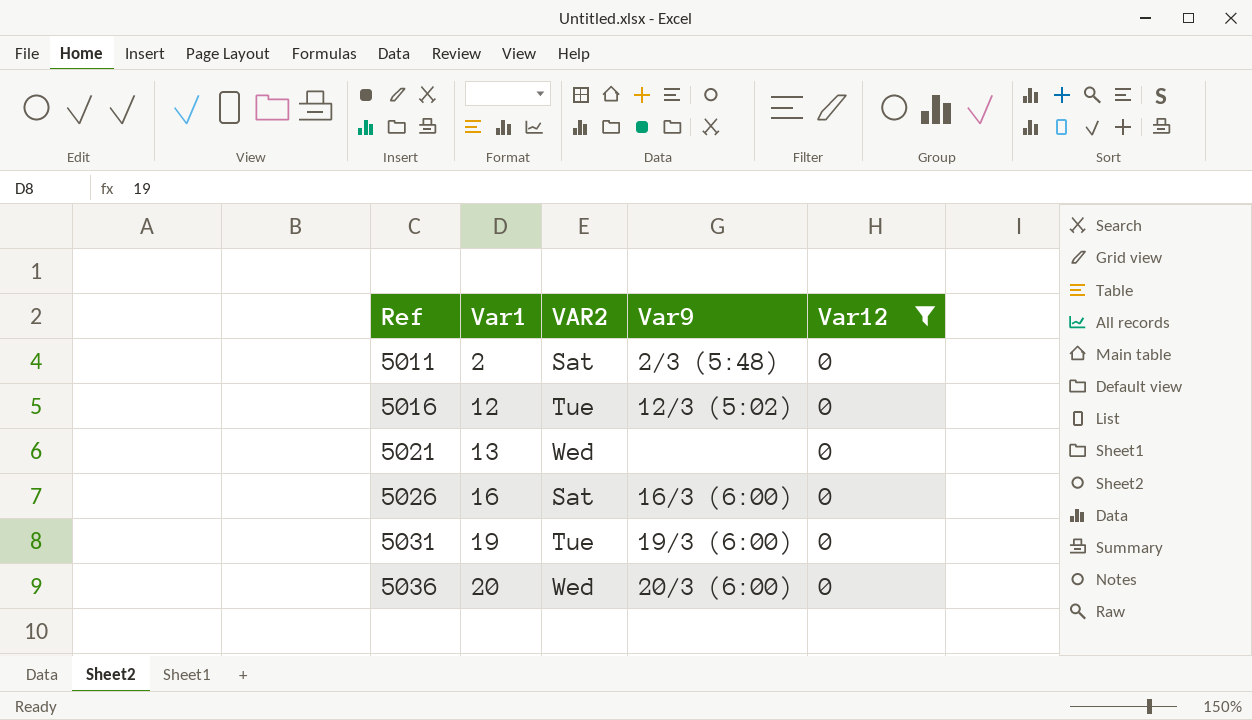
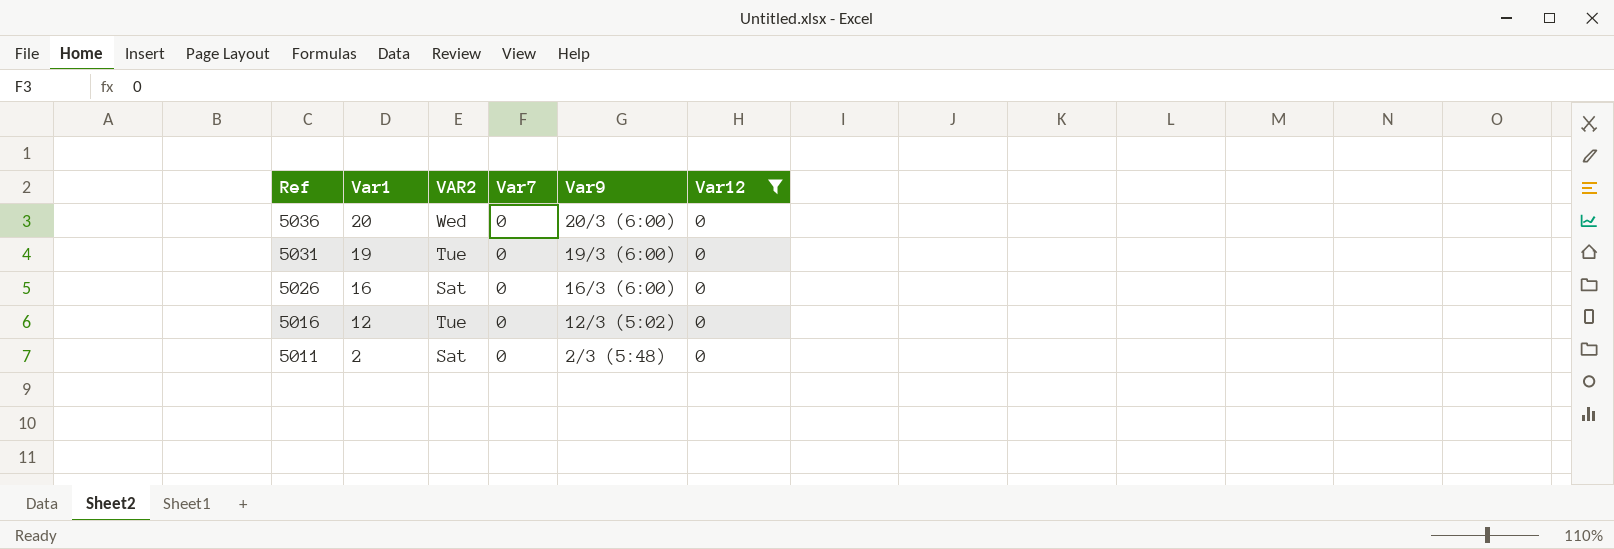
row order: Ref ascending -> Ref descending
column Var7 | position: none -> 4
row 5021: 13 | Wed | none | 0 -> none

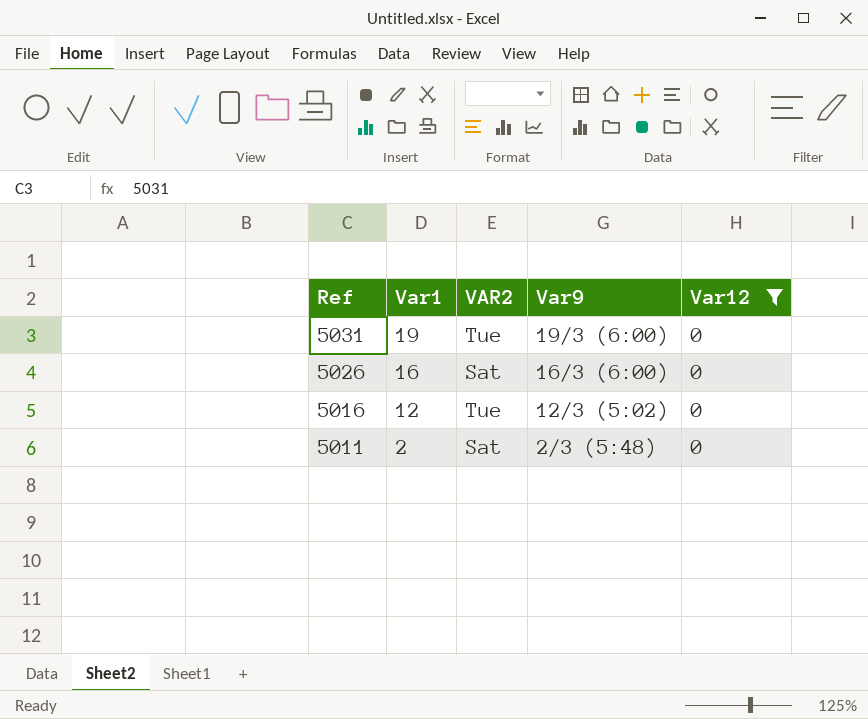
column Var7 | position: 4 -> none
row 5036: 20 | Wed | 0 | 20/3 (6:00) | 0 -> none

